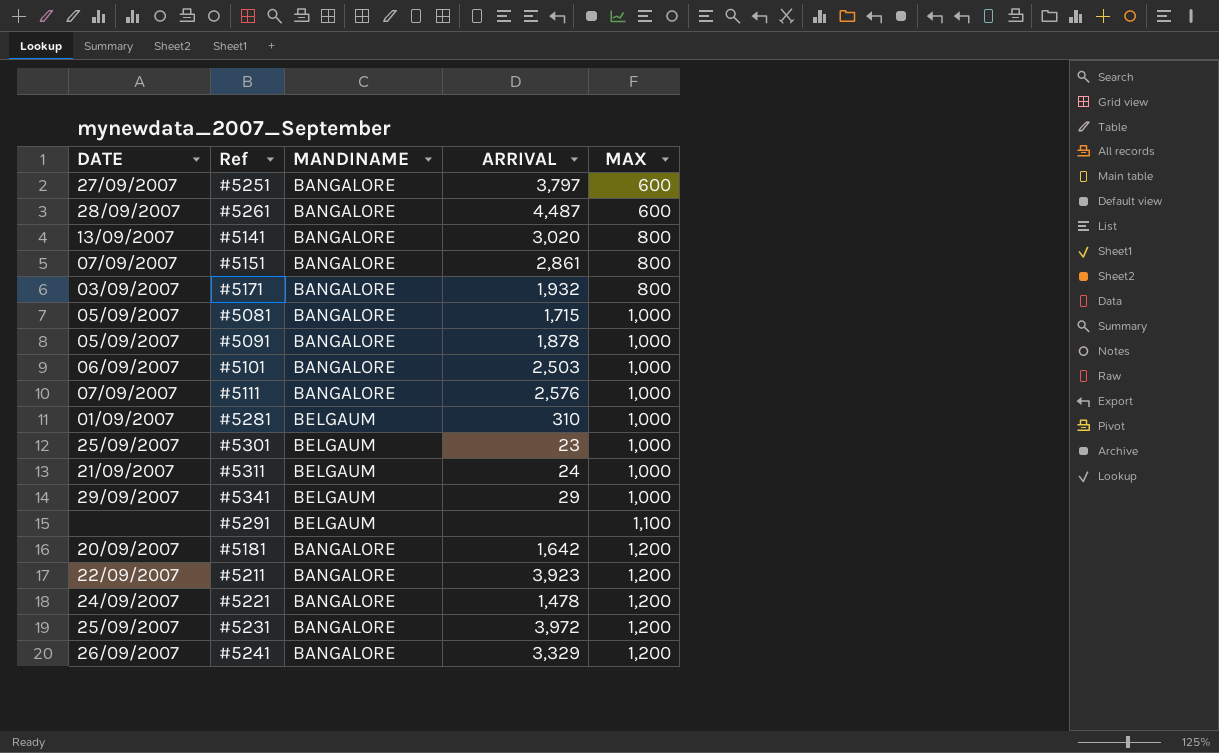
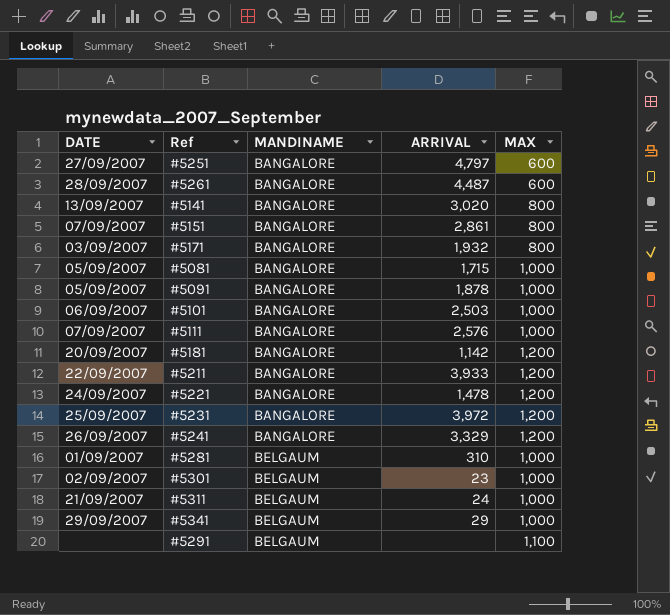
row order: MAX ascending -> MANDINAME ascending
#5251 | ARRIVAL: 3,797 -> 4,797
#5181 | ARRIVAL: 1,642 -> 1,142
#5211 | ARRIVAL: 3,923 -> 3,933
#5301 | DATE: 25/09/2007 -> 02/09/2007

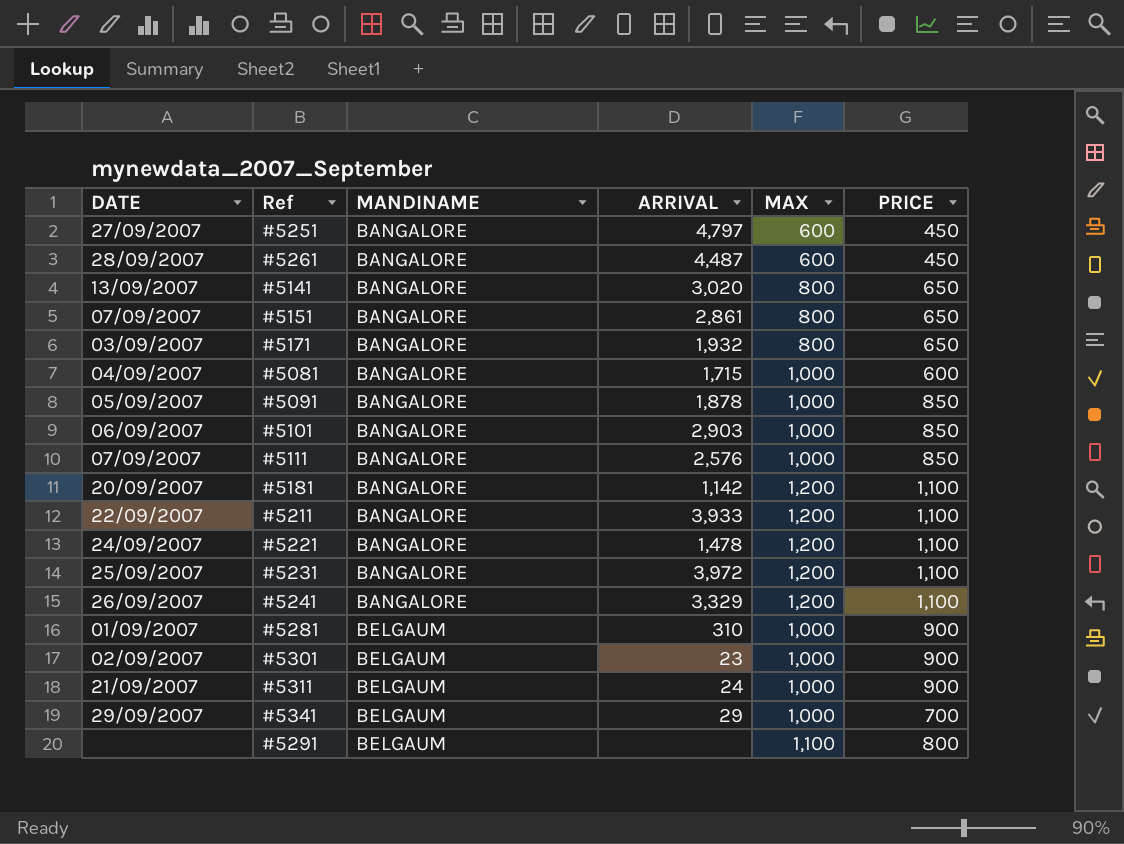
column PRICE | position: none -> 6
#5081 | DATE: 05/09/2007 -> 04/09/2007
#5101 | ARRIVAL: 2,503 -> 2,903

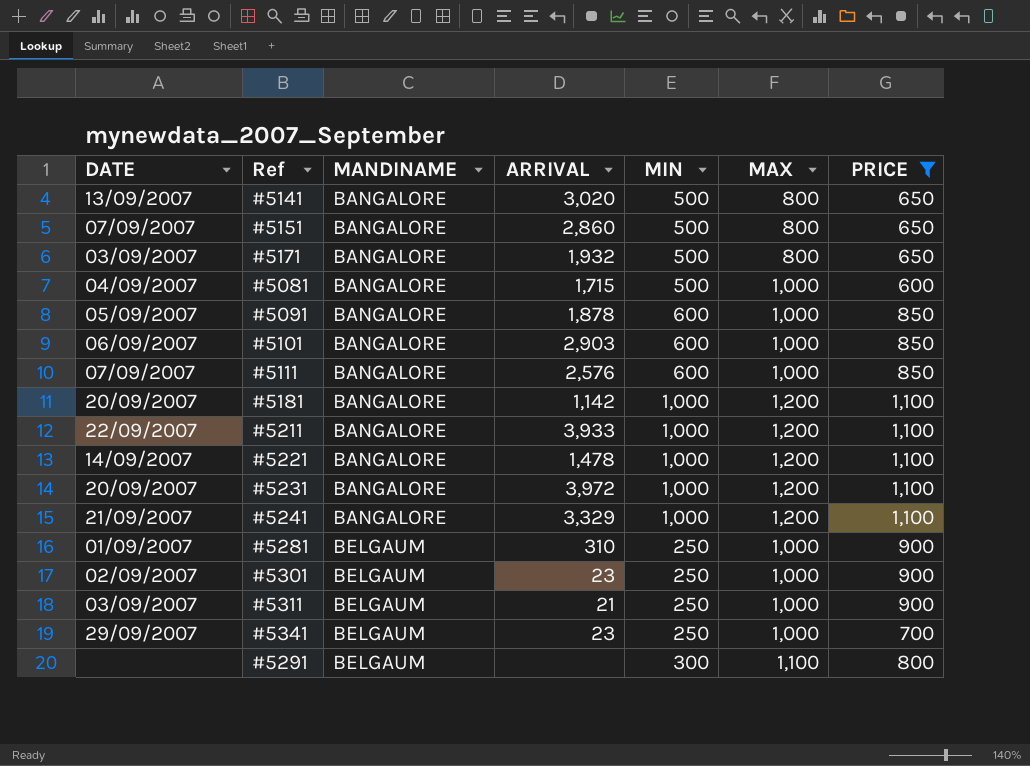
filter: none -> PRICE != 450
column MIN | position: none -> 5
#5151 | ARRIVAL: 2,861 -> 2,860
#5221 | DATE: 24/09/2007 -> 14/09/2007
#5231 | DATE: 25/09/2007 -> 20/09/2007
#5241 | DATE: 26/09/2007 -> 21/09/2007
#5311 | DATE: 21/09/2007 -> 03/09/2007
#5311 | ARRIVAL: 24 -> 21
#5341 | ARRIVAL: 29 -> 23

